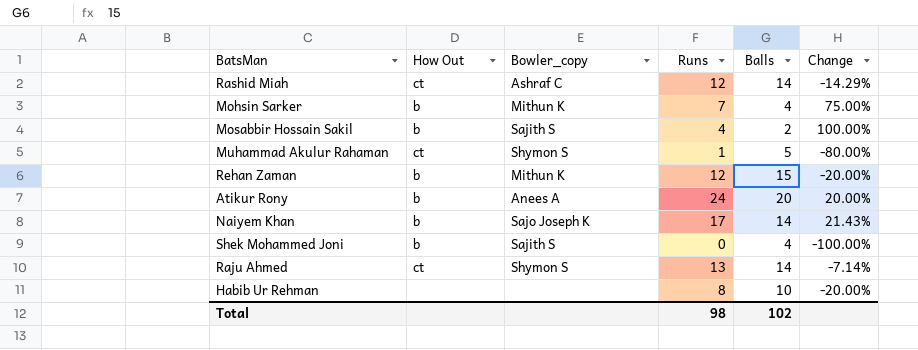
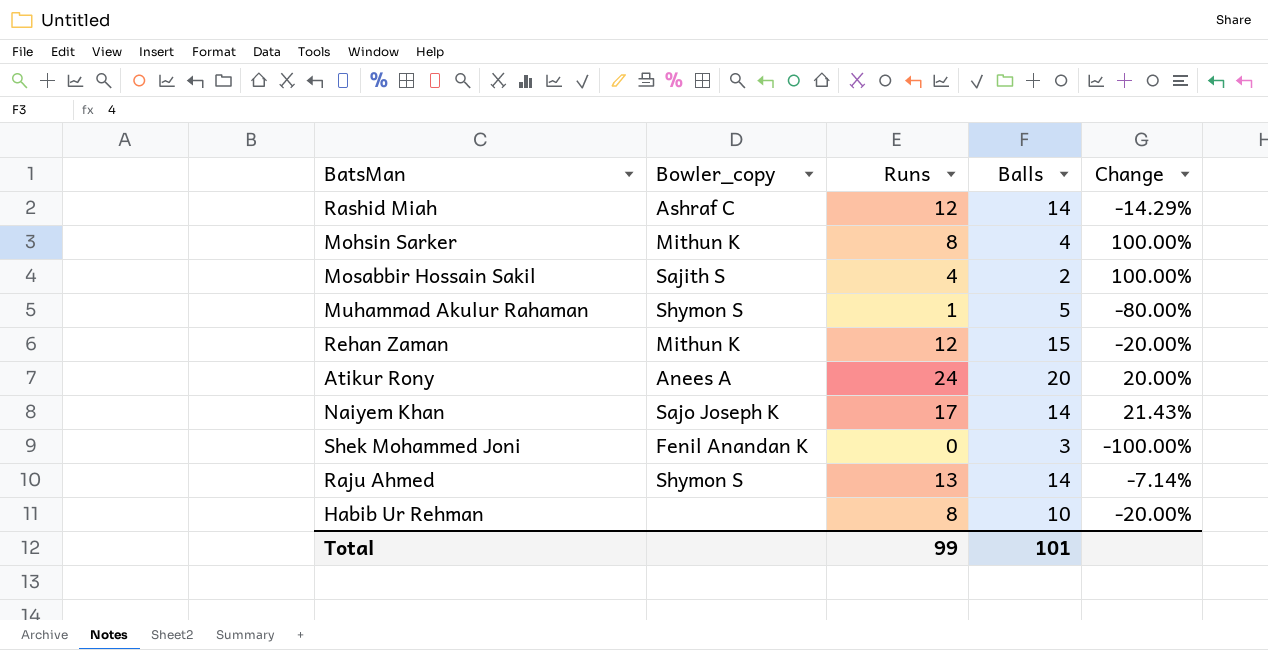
column How Out | position: 2 -> none
Mohsin Sarker | Runs: 7 -> 8
Mohsin Sarker | Change: 75.00% -> 100.00%
Shek Mohammed Joni | Bowler_copy: Sajith S -> Fenil Anandan K
Shek Mohammed Joni | Balls: 4 -> 3
Total | Runs: 98 -> 99
Total | Balls: 102 -> 101

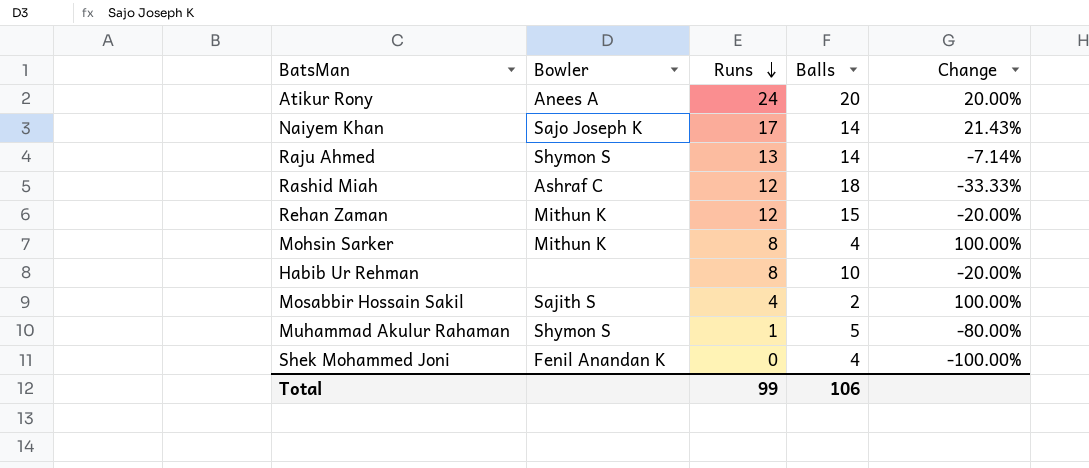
row order: none -> Runs descending
column name: Bowler_copy -> Bowler
Rashid Miah | Balls: 14 -> 18
Rashid Miah | Change: -14.29% -> -33.33%
Shek Mohammed Joni | Balls: 3 -> 4
Total | Balls: 101 -> 106

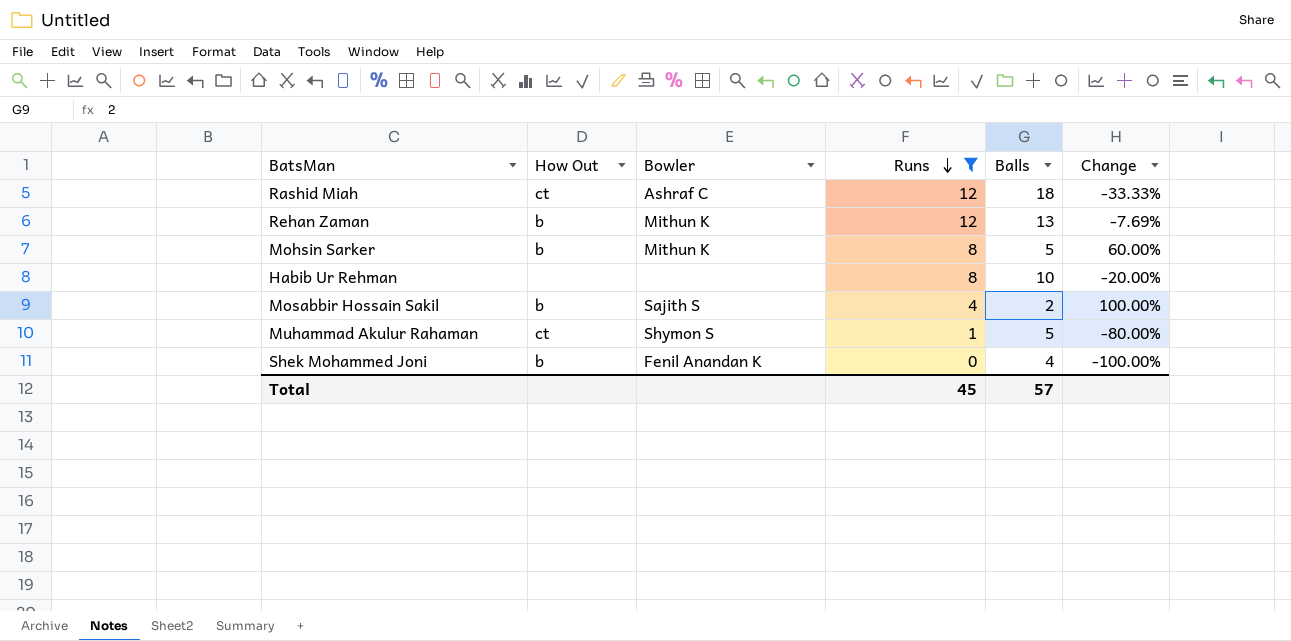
filter: none -> Runs <= 12
column How Out | position: none -> 2
Rehan Zaman | Balls: 15 -> 13
Rehan Zaman | Change: -20.00% -> -7.69%
Mohsin Sarker | Balls: 4 -> 5
Mohsin Sarker | Change: 100.00% -> 60.00%
Total | Runs: 99 -> 45
Total | Balls: 106 -> 57

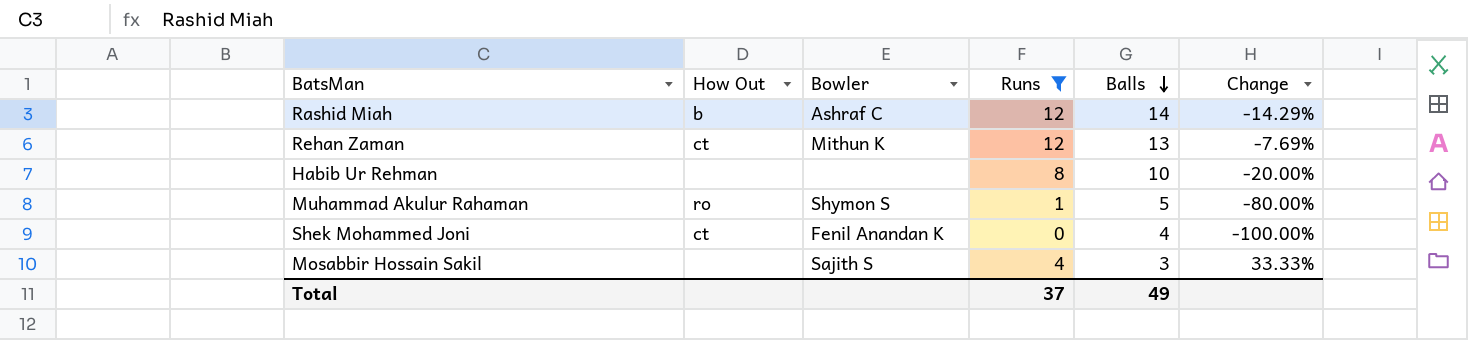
row order: Runs descending -> Balls descending
row Mohsin Sarker: b | Mithun K | 8 | 5 | 60.00% -> none
Rashid Miah | How Out: ct -> b
Rashid Miah | Balls: 18 -> 14
Rashid Miah | Change: -33.33% -> -14.29%
Rehan Zaman | How Out: b -> ct
Muhammad Akulur Rahaman | How Out: ct -> ro
Shek Mohammed Joni | How Out: b -> ct
Mosabbir Hossain Sakil | How Out: b -> none
Mosabbir Hossain Sakil | Balls: 2 -> 3
Mosabbir Hossain Sakil | Change: 100.00% -> 33.33%
Total | Runs: 45 -> 37
Total | Balls: 57 -> 49

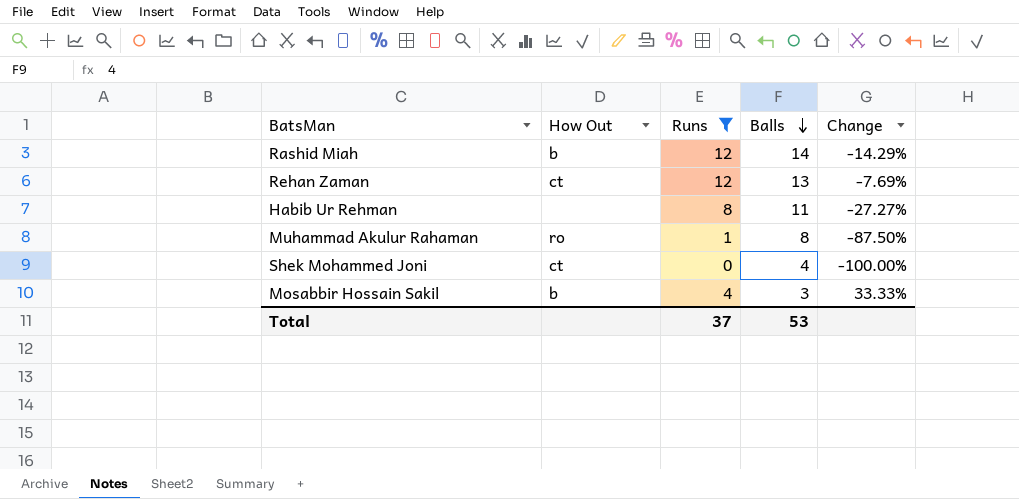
column Bowler | position: 3 -> none
Habib Ur Rehman | Balls: 10 -> 11
Habib Ur Rehman | Change: -20.00% -> -27.27%
Muhammad Akulur Rahaman | Balls: 5 -> 8
Muhammad Akulur Rahaman | Change: -80.00% -> -87.50%
Mosabbir Hossain Sakil | How Out: none -> b
Total | Balls: 49 -> 53

